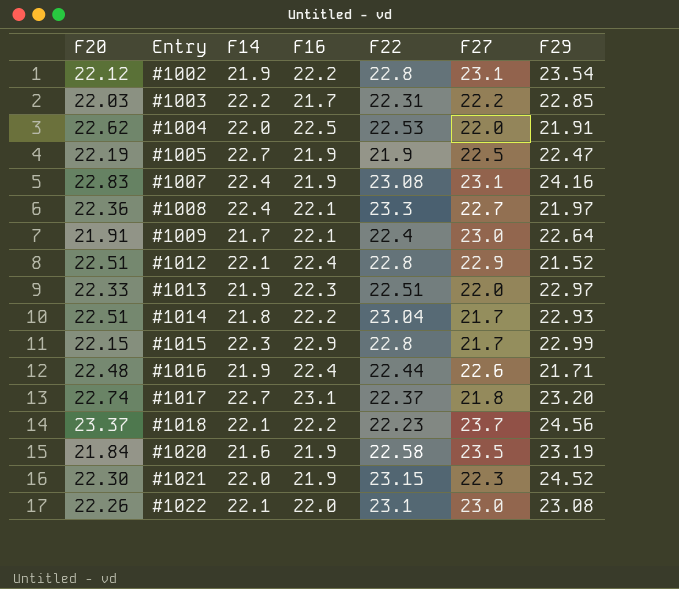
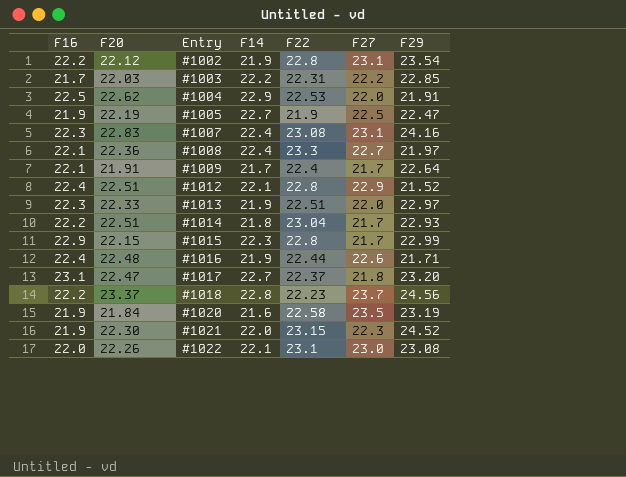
column F16 | position: 4 -> 1
#1004 | F14: 22.0 -> 22.9
#1007 | F16: 21.9 -> 22.3
#1009 | F27: 23.0 -> 21.7
#1017 | F20: 22.74 -> 22.47
#1018 | F14: 22.1 -> 22.8

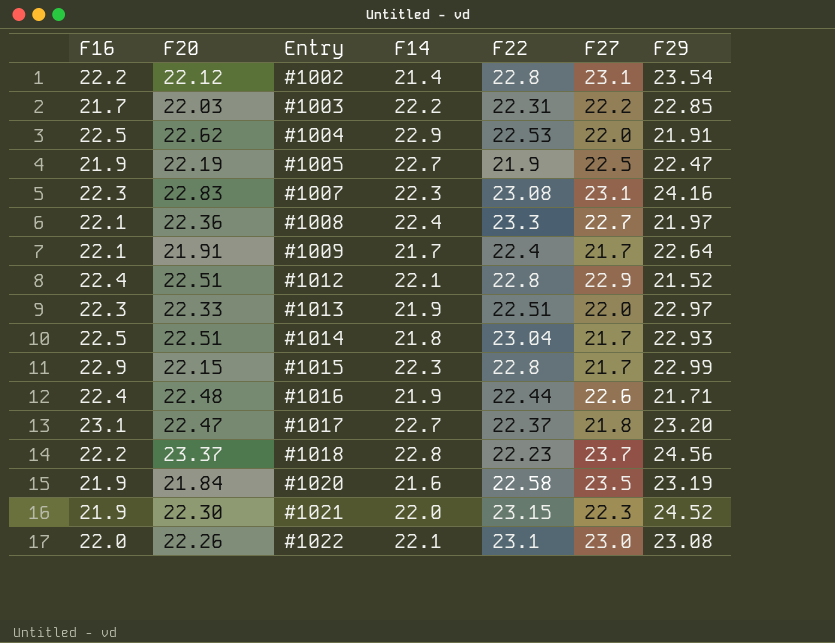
#1002 | F14: 21.9 -> 21.4
#1007 | F14: 22.4 -> 22.3
#1014 | F16: 22.2 -> 22.5

